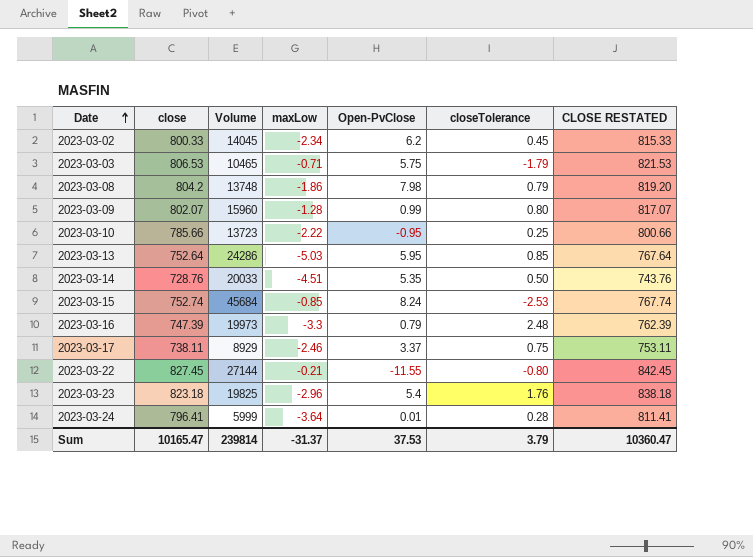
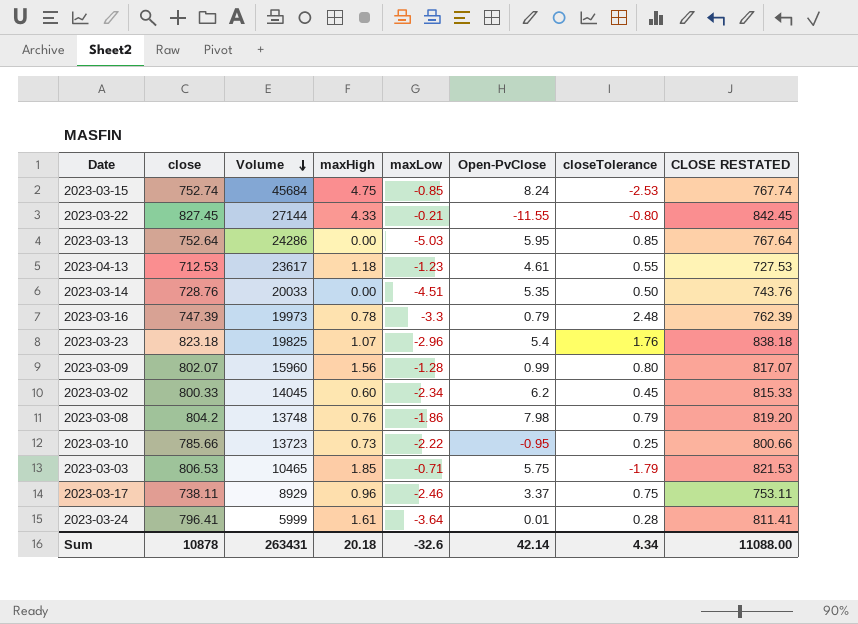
row order: Date ascending -> Volume descending
column maxHigh | position: none -> 4
row 2023-04-13: none -> 712.53 | 23617 | 1.18 | -1.23 | 4.61 | 0.55 | 727.53
Sum | close: 10165.47 -> 10878
Sum | Volume: 239814 -> 263431
Sum | maxLow: -31.37 -> -32.6
Sum | Open-PvClose: 37.53 -> 42.14
Sum | closeTolerance: 3.79 -> 4.34
Sum | CLOSE RESTATED: 10360.47 -> 11088.00

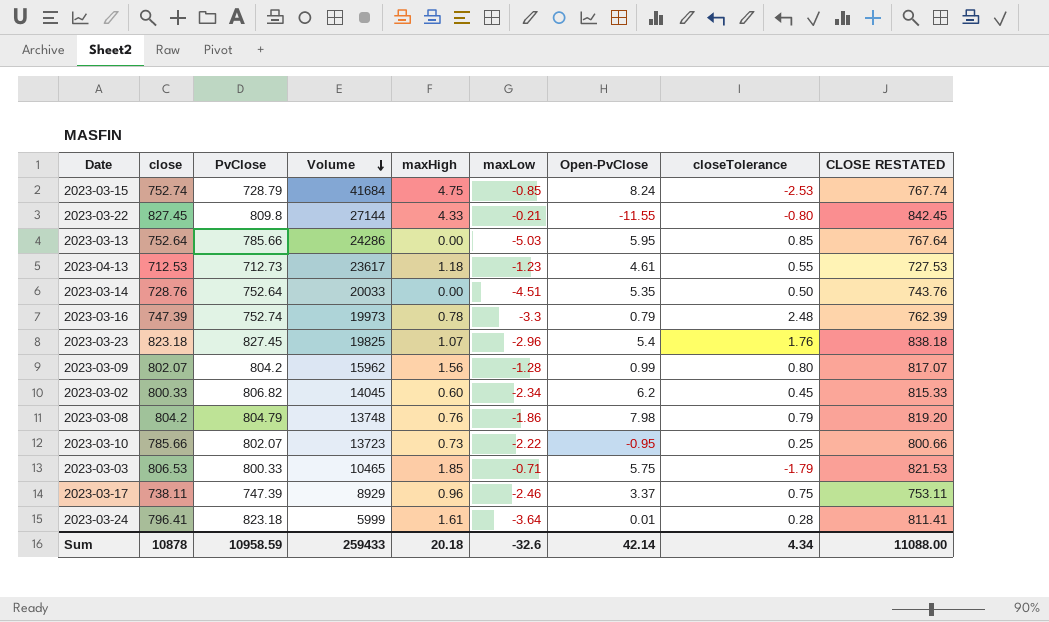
column PvClose | position: none -> 3
2023-03-15 | Volume: 45684 -> 41684
2023-03-09 | Volume: 15960 -> 15962
Sum | Volume: 263431 -> 259433

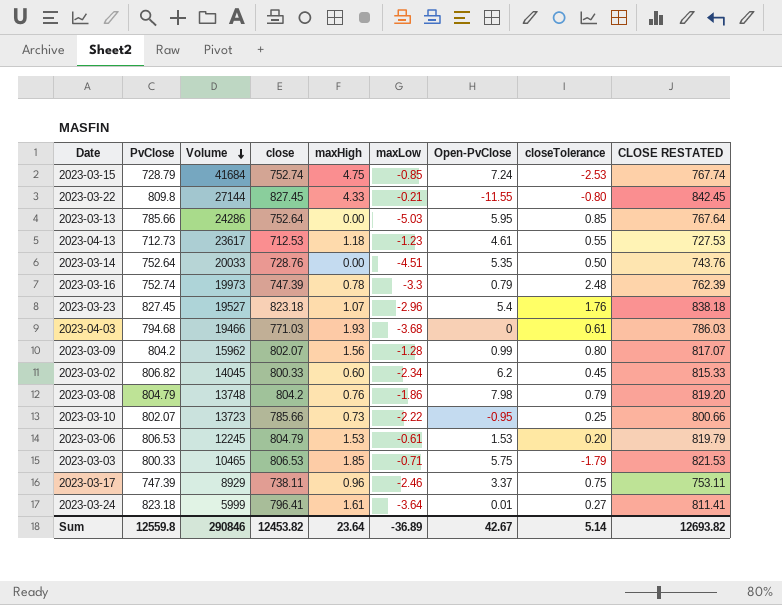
column close | position: 2 -> 4
2023-03-15 | Open-PvClose: 8.24 -> 7.24
2023-03-23 | Volume: 19825 -> 19527
row 2023-04-03: none -> 794.68 | 19466 | 771.03 | 1.93 | -3.68 | 0 | 0.61 | 786.03
row 2023-03-06: none -> 806.53 | 12245 | 804.79 | 1.53 | -0.61 | 1.53 | 0.20 | 819.79
2023-03-24 | closeTolerance: 0.28 -> 0.27
Sum | PvClose: 10958.59 -> 12559.8
Sum | Volume: 259433 -> 290846
Sum | close: 10878 -> 12453.82
Sum | maxHigh: 20.18 -> 23.64
Sum | maxLow: -32.6 -> -36.89
Sum | Open-PvClose: 42.14 -> 42.67
Sum | closeTolerance: 4.34 -> 5.14
Sum | CLOSE RESTATED: 11088.00 -> 12693.82

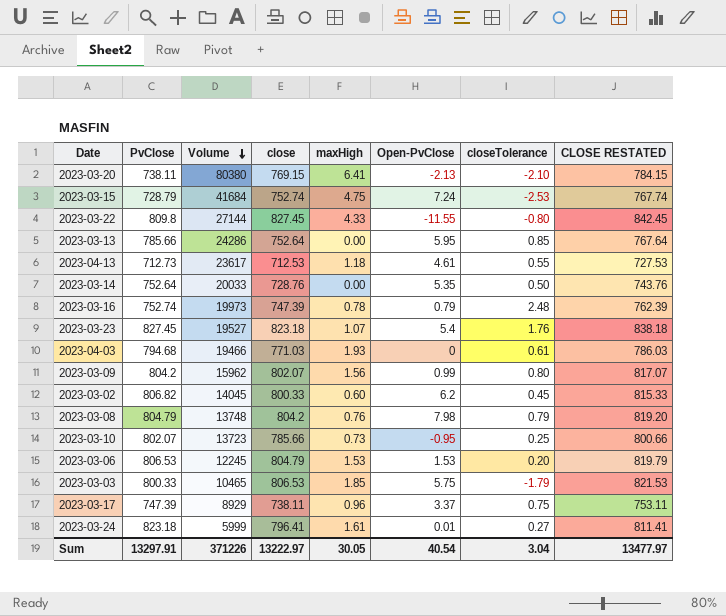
column maxLow | position: 6 -> none
row 2023-03-20: none -> 738.11 | 80380 | 769.15 | 6.41 | -2.13 | -2.10 | 784.15
Sum | PvClose: 12559.8 -> 13297.91
Sum | Volume: 290846 -> 371226
Sum | close: 12453.82 -> 13222.97
Sum | maxHigh: 23.64 -> 30.05
Sum | Open-PvClose: 42.67 -> 40.54
Sum | closeTolerance: 5.14 -> 3.04
Sum | CLOSE RESTATED: 12693.82 -> 13477.97

